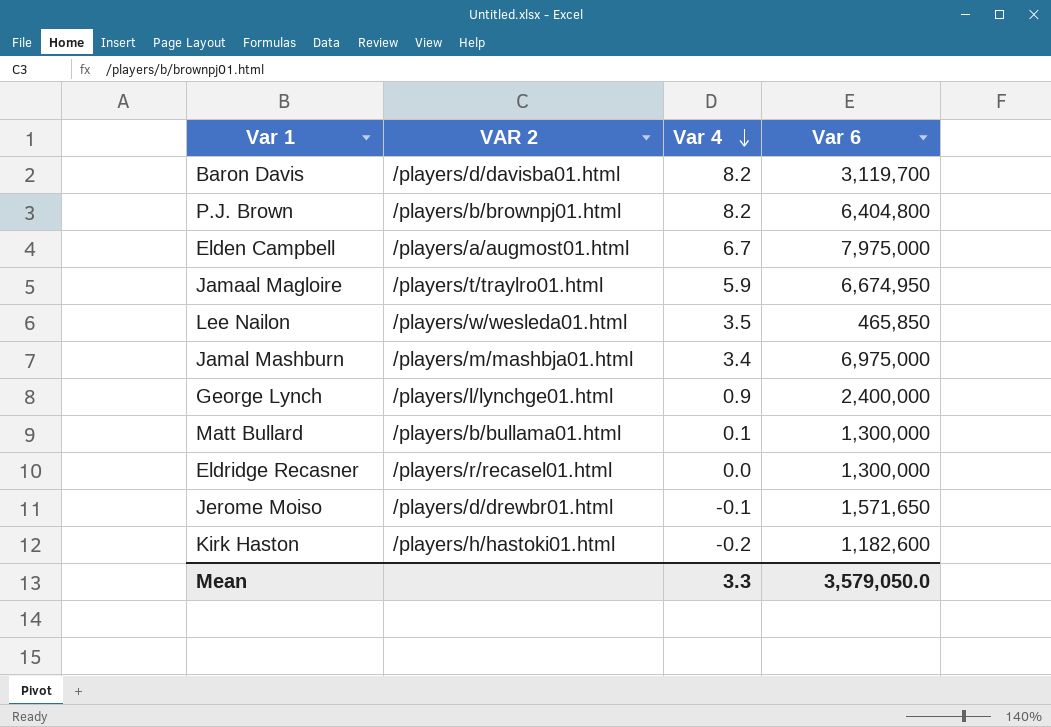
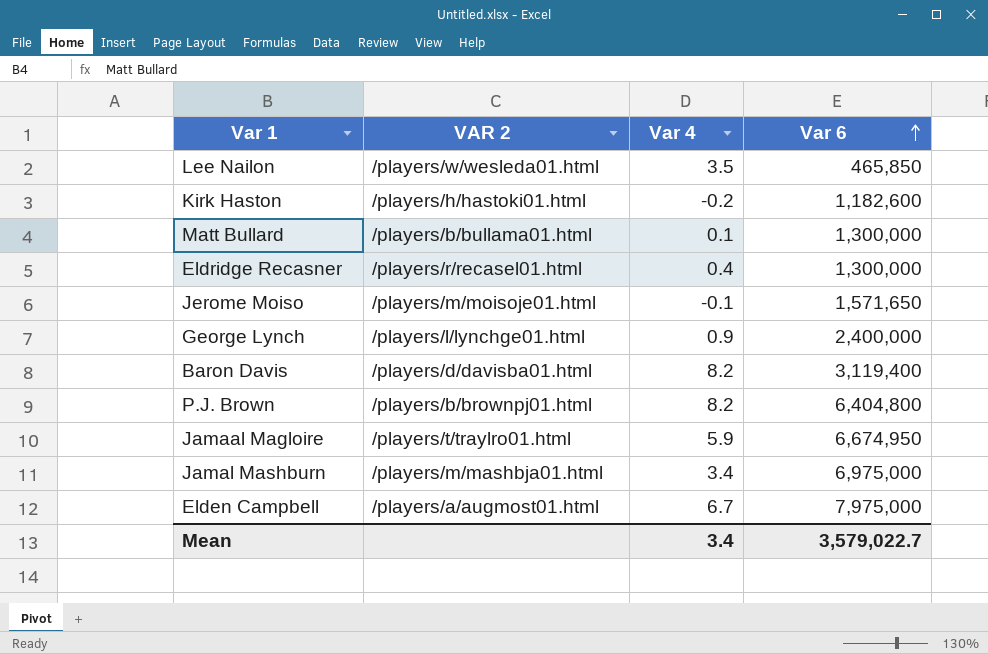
row order: Var 4 descending -> Var 6 ascending
Eldridge Recasner | Var 4: 0.0 -> 0.4
Jerome Moiso | VAR 2: /players/d/drewbr01.html -> /players/m/moisoje01.html
Baron Davis | Var 6: 3,119,700 -> 3,119,400
Mean | Var 4: 3.3 -> 3.4
Mean | Var 6: 3,579,050.0 -> 3,579,022.7

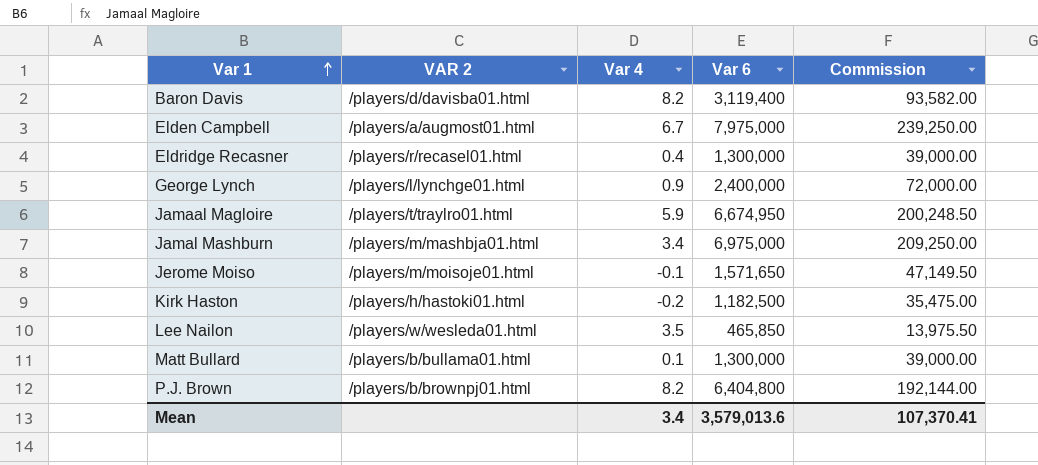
row order: Var 6 ascending -> Var 1 ascending
column Commission | formula: none -> [Var 6] * 0.03
Kirk Haston | Var 6: 1,182,600 -> 1,182,500
Mean | Var 6: 3,579,022.7 -> 3,579,013.6

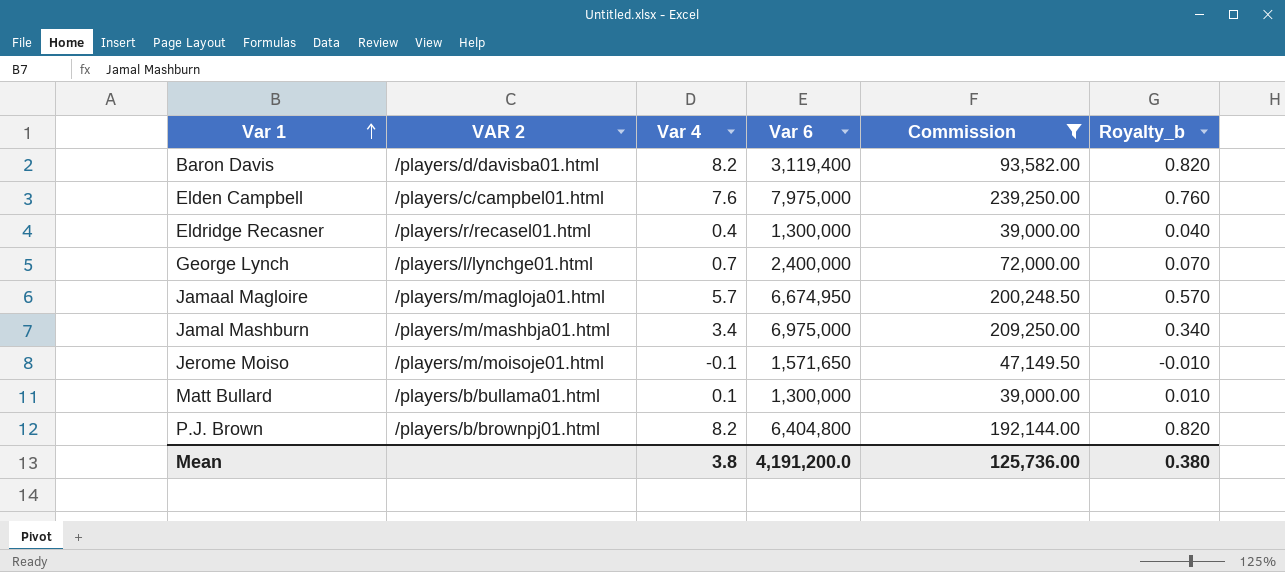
filter: none -> Commission >= 39,000.00
column Royalty_b | formula: none -> [Var 4] * 0.1
Elden Campbell | VAR 2: /players/a/augmost01.html -> /players/c/campbel01.html
Elden Campbell | Var 4: 6.7 -> 7.6
George Lynch | Var 4: 0.9 -> 0.7
Jamaal Magloire | VAR 2: /players/t/traylro01.html -> /players/m/magloja01.html
Jamaal Magloire | Var 4: 5.9 -> 5.7
Mean | Var 4: 3.4 -> 3.8
Mean | Var 6: 3,579,013.6 -> 4,191,200.0
Mean | Commission: 107,370.41 -> 125,736.00

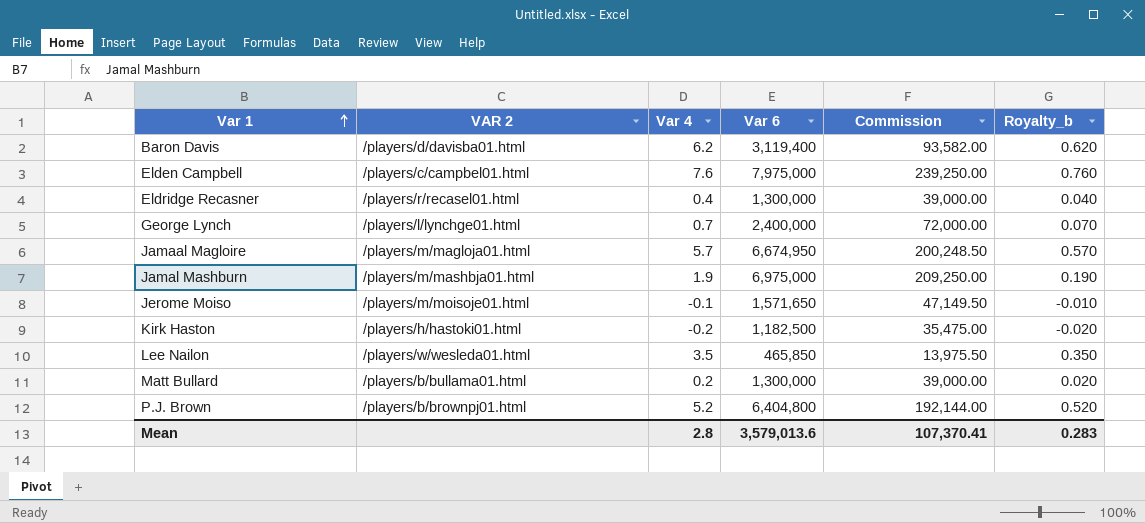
filter: Commission >= 39,000.00 -> none
Baron Davis | Var 4: 8.2 -> 6.2
Baron Davis | Royalty_b: 0.820 -> 0.620
Jamal Mashburn | Var 4: 3.4 -> 1.9
Jamal Mashburn | Royalty_b: 0.340 -> 0.190
Matt Bullard | Var 4: 0.1 -> 0.2
Matt Bullard | Royalty_b: 0.010 -> 0.020
P.J. Brown | Var 4: 8.2 -> 5.2
P.J. Brown | Royalty_b: 0.820 -> 0.520
Mean | Var 4: 3.8 -> 2.8
Mean | Var 6: 4,191,200.0 -> 3,579,013.6
Mean | Commission: 125,736.00 -> 107,370.41
Mean | Royalty_b: 0.380 -> 0.283

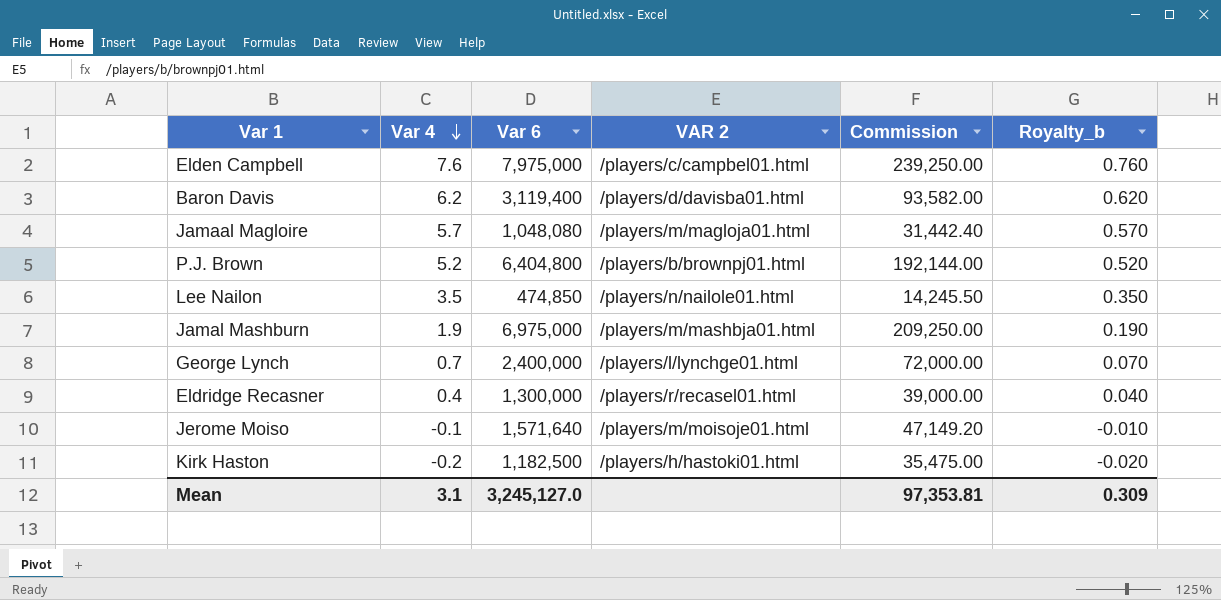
row order: Var 1 ascending -> Var 4 descending
column VAR 2 | position: 2 -> 4
row Matt Bullard: /players/b/bullama01.html | 0.2 | 1,300,000 | 39,000.00 | 0.020 -> none
Jamaal Magloire | Var 6: 6,674,950 -> 1,048,080
Jamaal Magloire | Commission: 200,248.50 -> 31,442.40
Lee Nailon | Var 6: 465,850 -> 474,850
Lee Nailon | VAR 2: /players/w/wesleda01.html -> /players/n/nailole01.html
Lee Nailon | Commission: 13,975.50 -> 14,245.50
Jerome Moiso | Var 6: 1,571,650 -> 1,571,640
Jerome Moiso | Commission: 47,149.50 -> 47,149.20
Mean | Var 4: 2.8 -> 3.1
Mean | Var 6: 3,579,013.6 -> 3,245,127.0
Mean | Commission: 107,370.41 -> 97,353.81
Mean | Royalty_b: 0.283 -> 0.309

